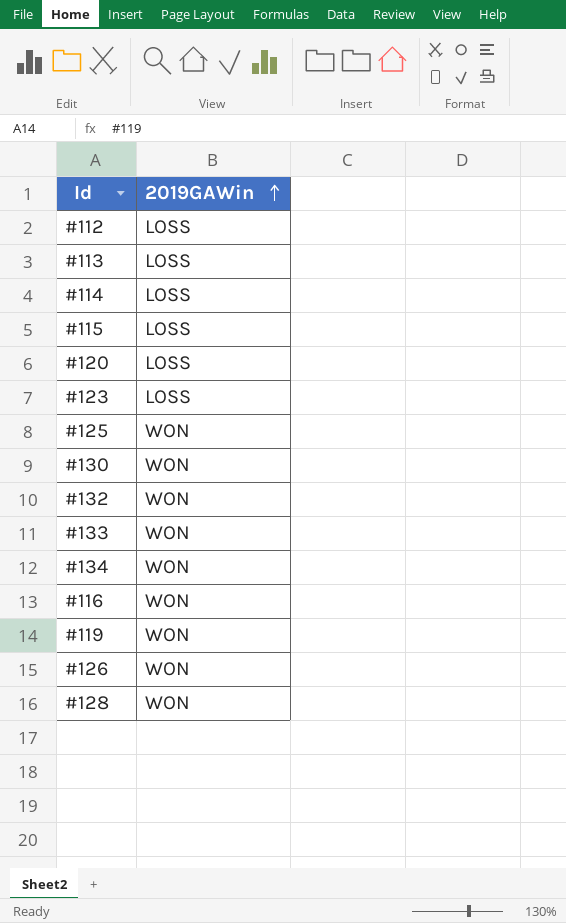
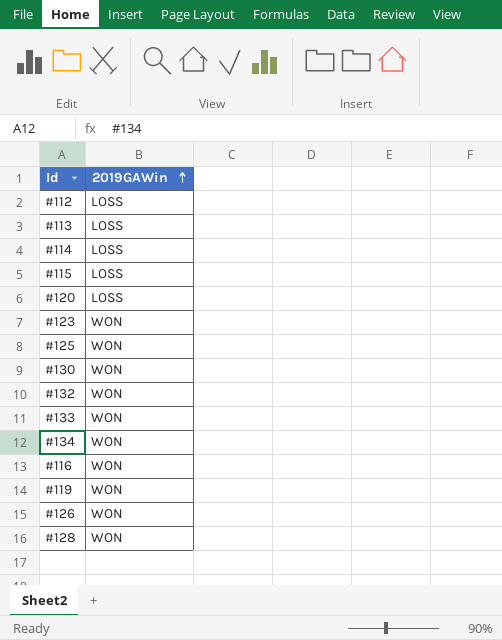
#123 | 2019GAWin: LOSS -> WON

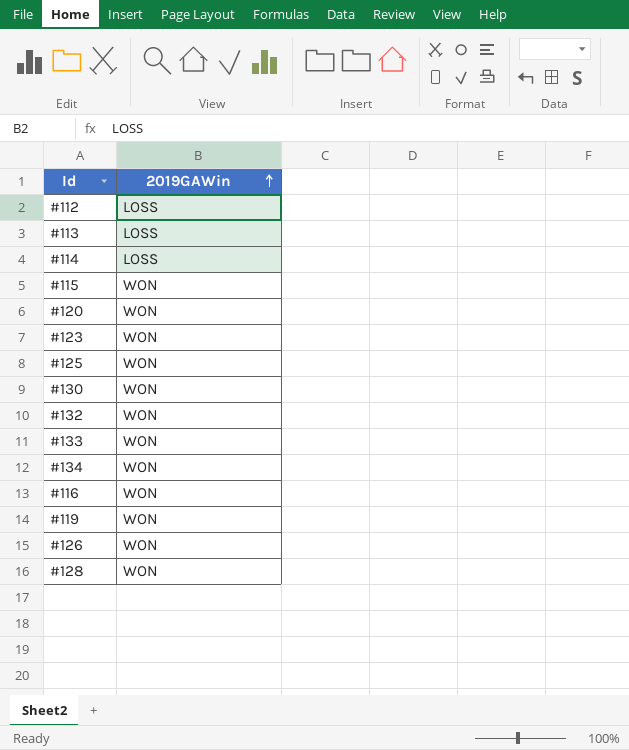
#115 | 2019GAWin: LOSS -> WON
#120 | 2019GAWin: LOSS -> WON

